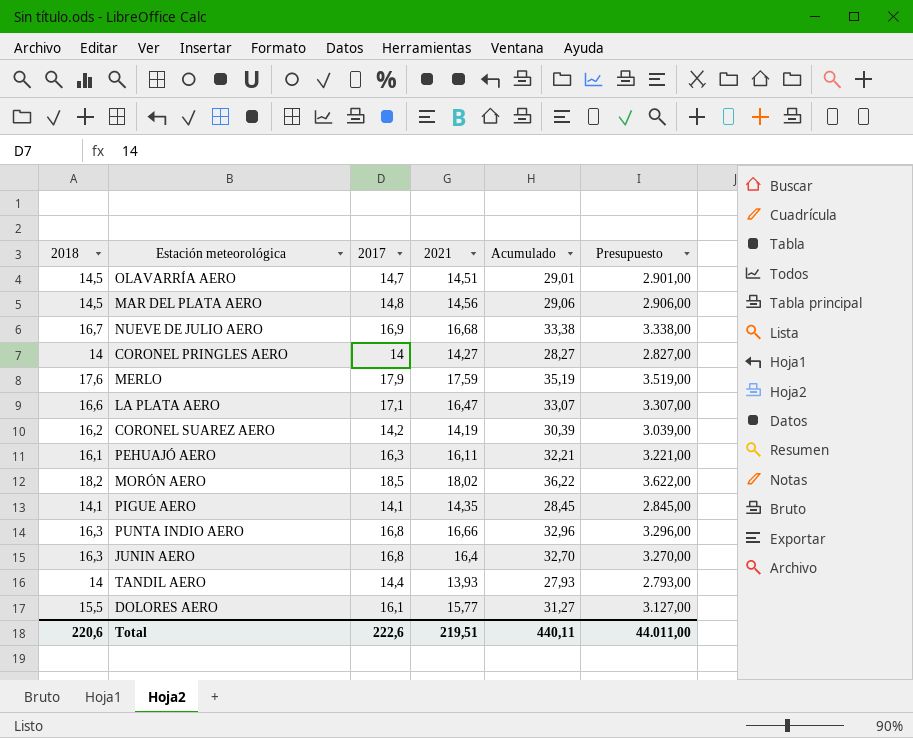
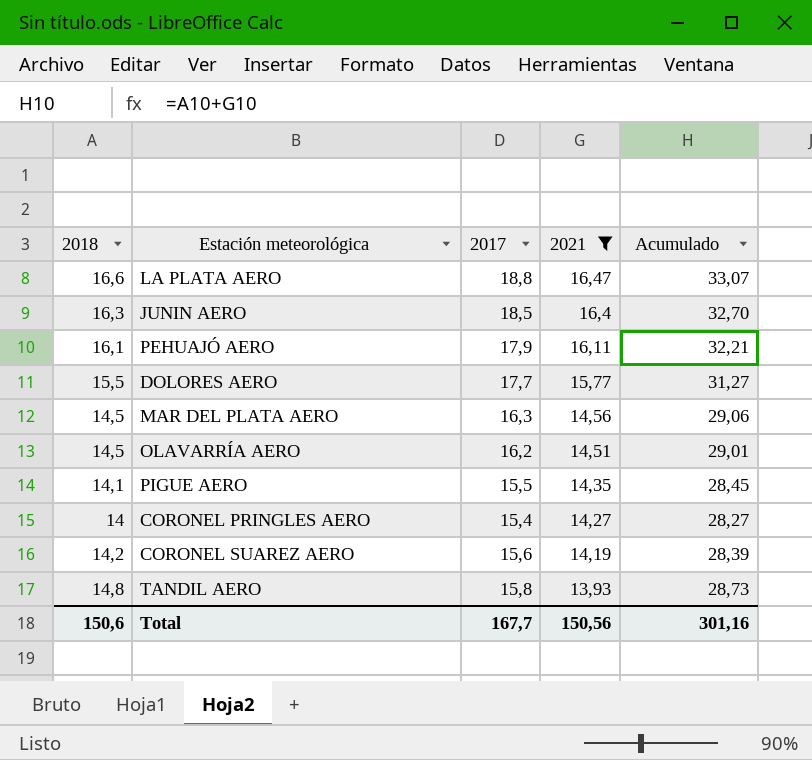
filter: none -> 2021 <= 16,47
row order: none -> 2021 descending
column Presupuesto | formula: [Acumulado] * 100 -> none
LA PLATA AERO | 2017: 17,1 -> 18,8
JUNIN AERO | 2017: 16,8 -> 18,5
PEHUAJÓ AERO | 2017: 16,3 -> 17,9
DOLORES AERO | 2017: 16,1 -> 17,7
MAR DEL PLATA AERO | 2017: 14,8 -> 16,3
OLAVARRÍA AERO | 2017: 14,7 -> 16,2
PIGUE AERO | 2017: 14,1 -> 15,5
CORONEL PRINGLES AERO | 2017: 14 -> 15,4
CORONEL SUAREZ AERO | 2018: 16,2 -> 14,2
CORONEL SUAREZ AERO | 2017: 14,2 -> 15,6
CORONEL SUAREZ AERO | Acumulado: 30,39 -> 28,39
TANDIL AERO | 2018: 14 -> 14,8
TANDIL AERO | 2017: 14,4 -> 15,8
TANDIL AERO | Acumulado: 27,93 -> 28,73
Total | 2018: 220,6 -> 150,6
Total | 2017: 222,6 -> 167,7
Total | 2021: 219,51 -> 150,56
Total | Acumulado: 440,11 -> 301,16

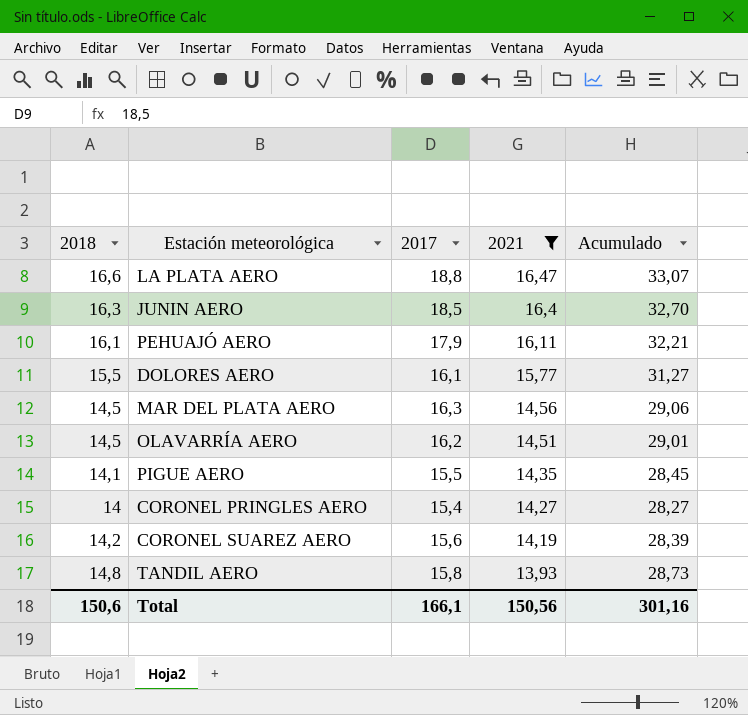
DOLORES AERO | 2017: 17,7 -> 16,1
Total | 2017: 167,7 -> 166,1

